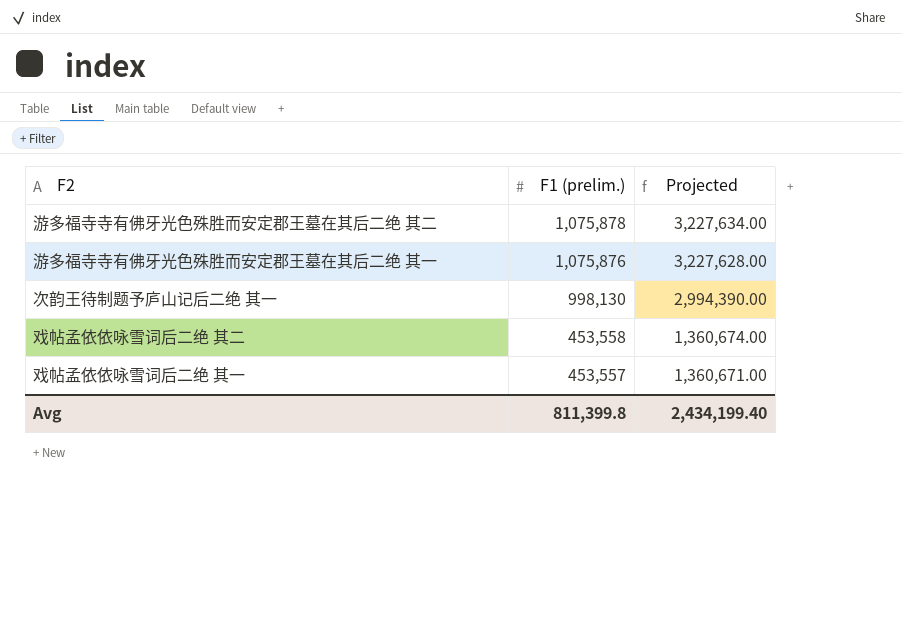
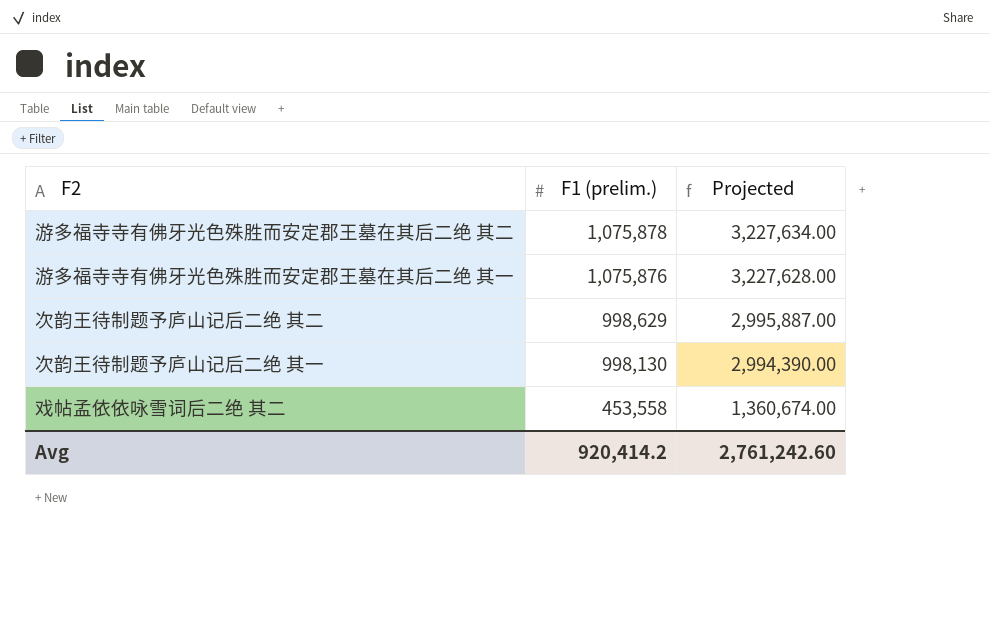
row 戏帖孟依依咏雪词后二绝 其一: 453,557 | 1,360,671.00 -> none
row 次韵王待制题予庐山记后二绝 其二: none -> 998,629 | 2,995,887.00
Avg | F1 (prelim.): 811,399.8 -> 920,414.2
Avg | Projected: 2,434,199.40 -> 2,761,242.60

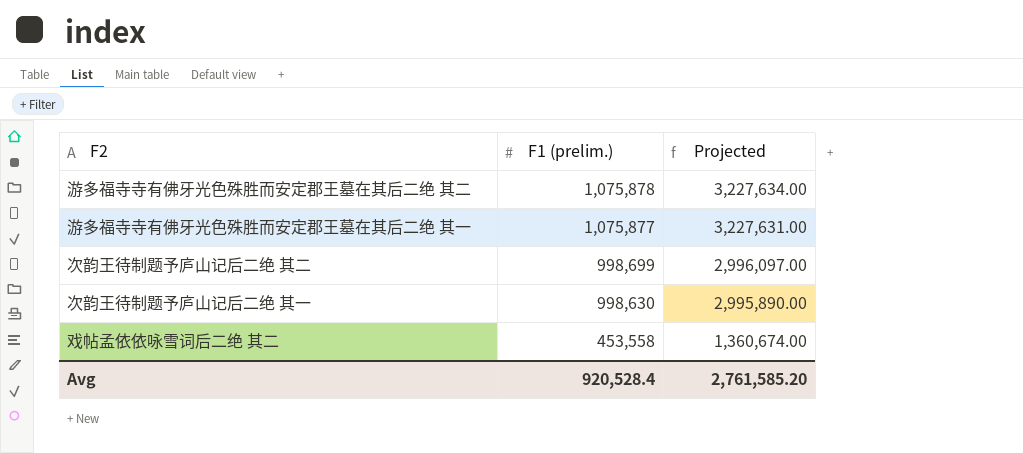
游多福寺寺有佛牙光色殊胜而安定郡王墓在其后二绝 其一 | F1 (prelim.): 1,075,876 -> 1,075,877
游多福寺寺有佛牙光色殊胜而安定郡王墓在其后二绝 其一 | Projected: 3,227,628.00 -> 3,227,631.00
次韵王待制题予庐山记后二绝 其二 | F1 (prelim.): 998,629 -> 998,699
次韵王待制题予庐山记后二绝 其二 | Projected: 2,995,887.00 -> 2,996,097.00
次韵王待制题予庐山记后二绝 其一 | F1 (prelim.): 998,130 -> 998,630
次韵王待制题予庐山记后二绝 其一 | Projected: 2,994,390.00 -> 2,995,890.00
Avg | F1 (prelim.): 920,414.2 -> 920,528.4
Avg | Projected: 2,761,242.60 -> 2,761,585.20

